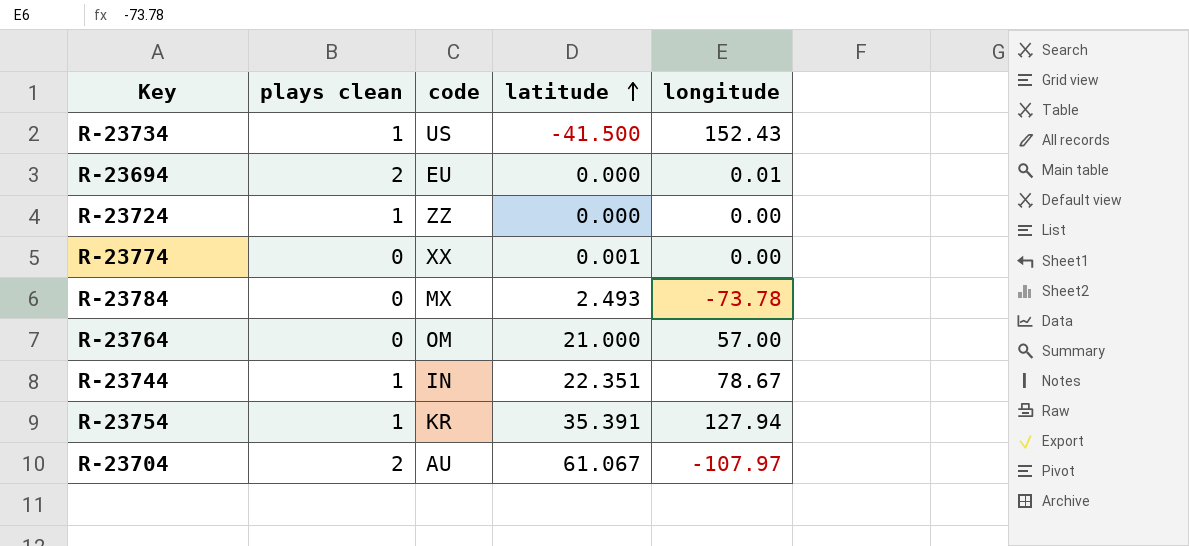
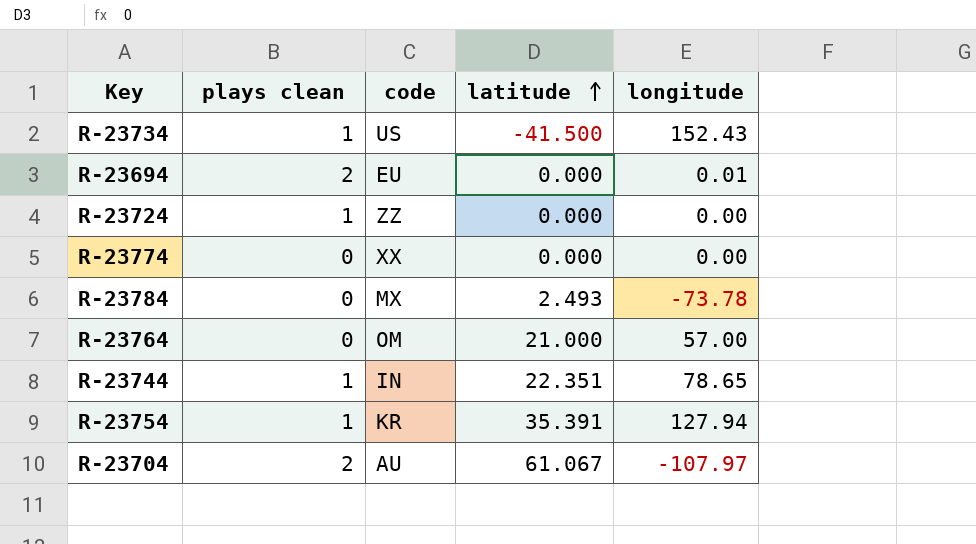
R-23774 | latitude: 0.001 -> 0.000
R-23744 | longitude: 78.67 -> 78.65

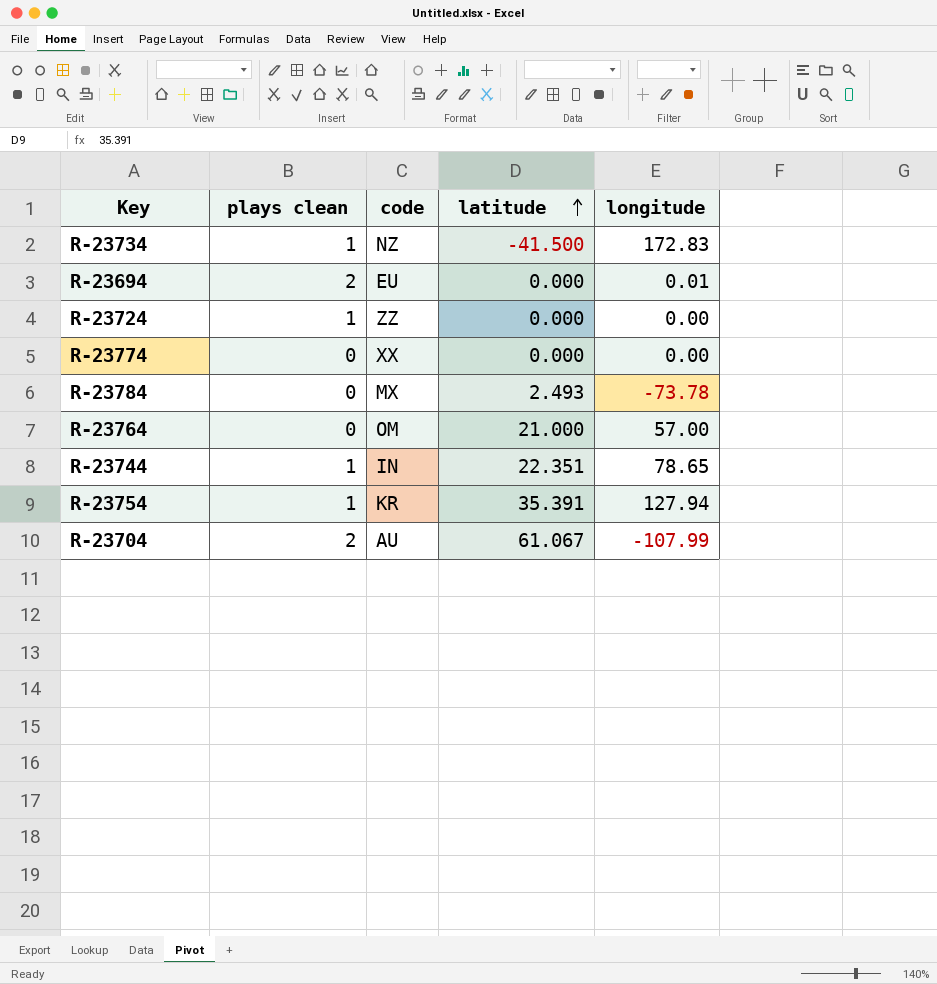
R-23734 | code: US -> NZ
R-23734 | longitude: 152.43 -> 172.83
R-23704 | longitude: -107.97 -> -107.99

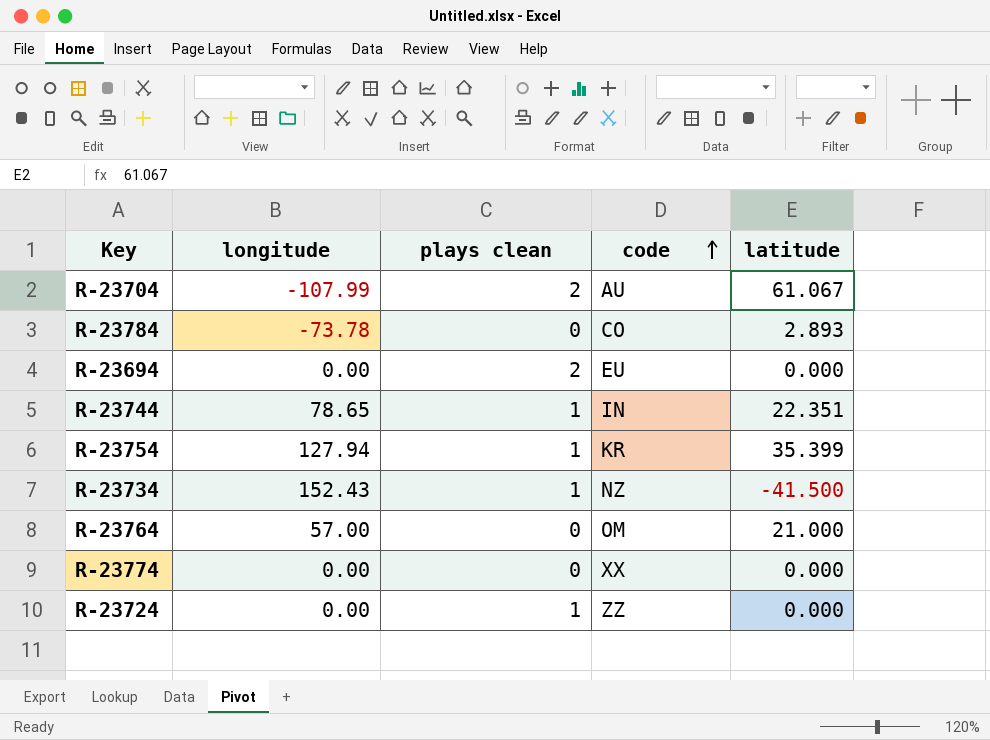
row order: latitude ascending -> code ascending
column longitude | position: 5 -> 2
R-23784 | code: MX -> CO
R-23784 | latitude: 2.493 -> 2.893
R-23694 | longitude: 0.01 -> 0.00
R-23754 | latitude: 35.391 -> 35.399
R-23734 | longitude: 172.83 -> 152.43

